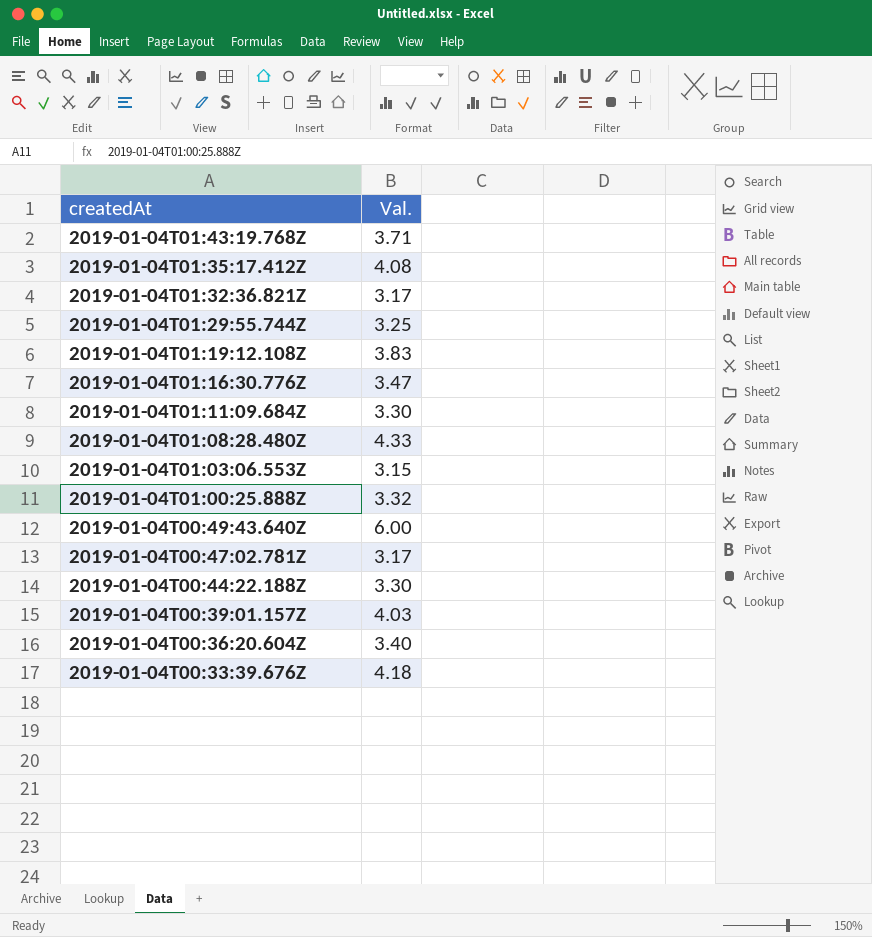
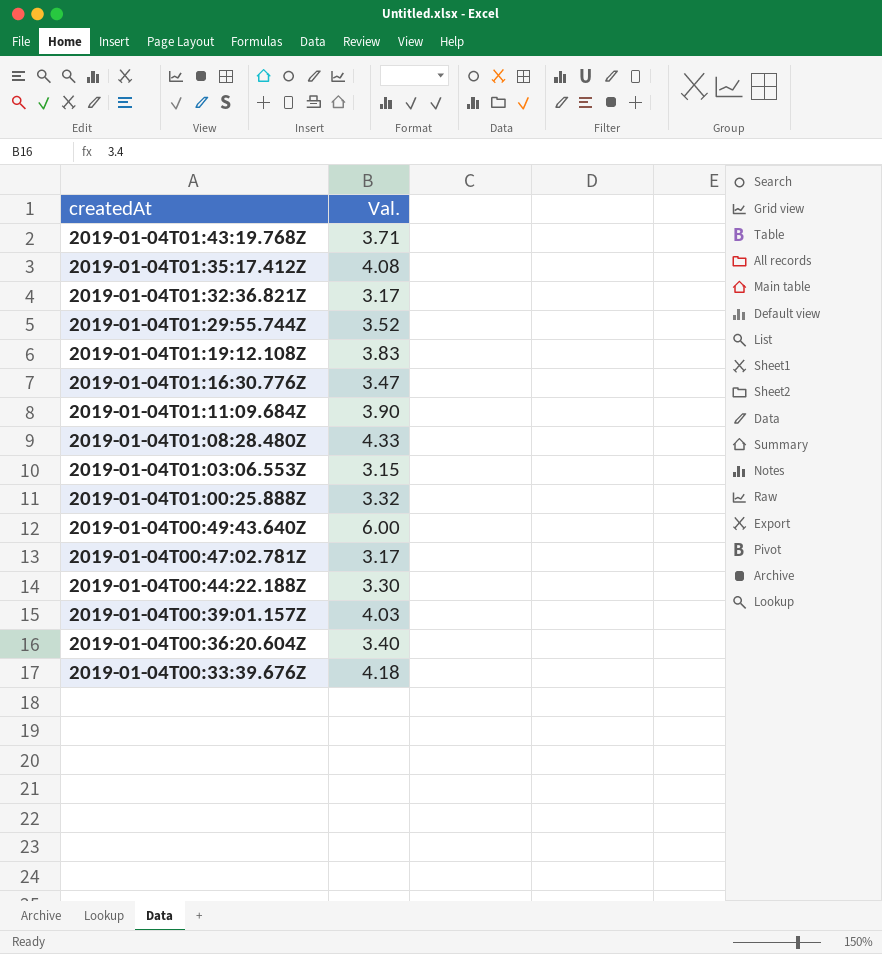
2019-01-04T01:29:55.744Z | Val.: 3.25 -> 3.52
2019-01-04T01:11:09.684Z | Val.: 3.30 -> 3.90

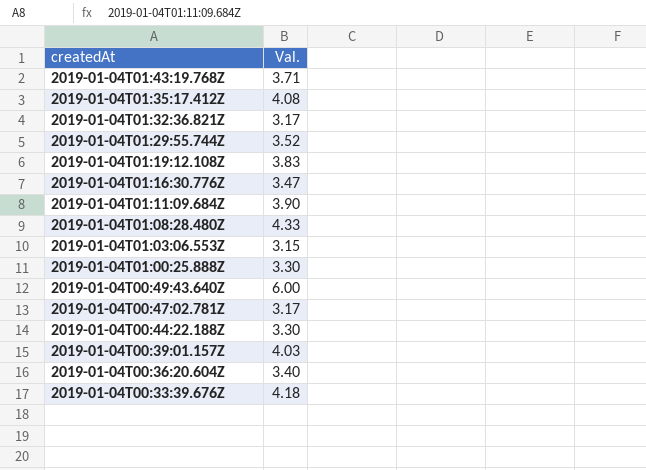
2019-01-04T01:00:25.888Z | Val.: 3.32 -> 3.30

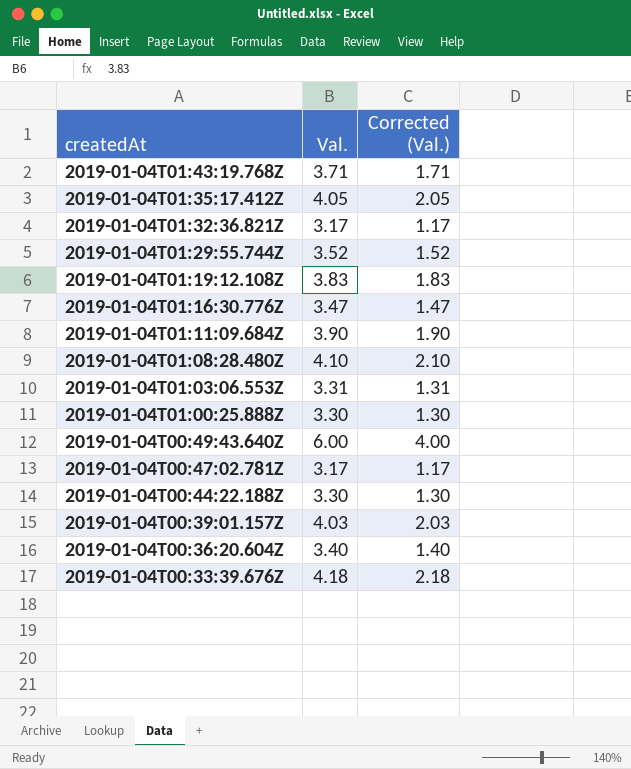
column Corrected (Val.) | formula: none -> [Val.] - 2
2019-01-04T01:35:17.412Z | Val.: 4.08 -> 4.05
2019-01-04T01:08:28.480Z | Val.: 4.33 -> 4.10
2019-01-04T01:03:06.553Z | Val.: 3.15 -> 3.31

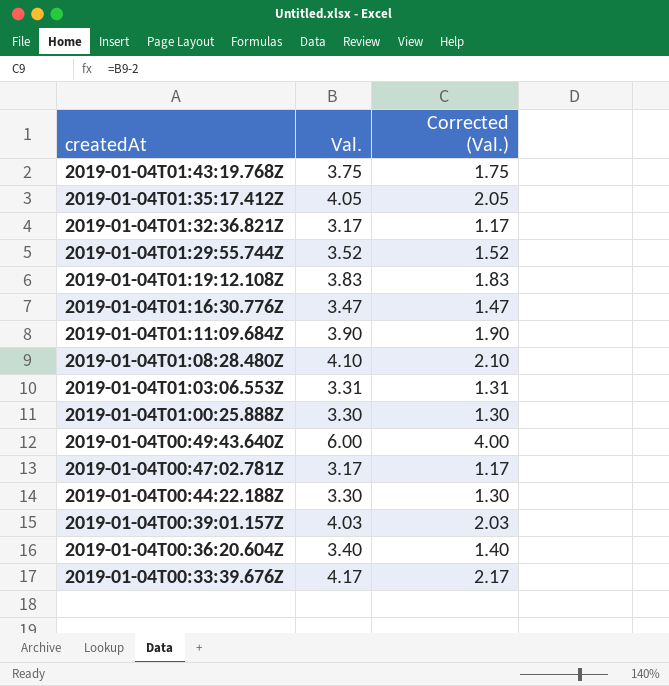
2019-01-04T01:43:19.768Z | Val.: 3.71 -> 3.75
2019-01-04T01:43:19.768Z | Corrected (Val.): 1.71 -> 1.75
2019-01-04T00:33:39.676Z | Val.: 4.18 -> 4.17
2019-01-04T00:33:39.676Z | Corrected (Val.): 2.18 -> 2.17

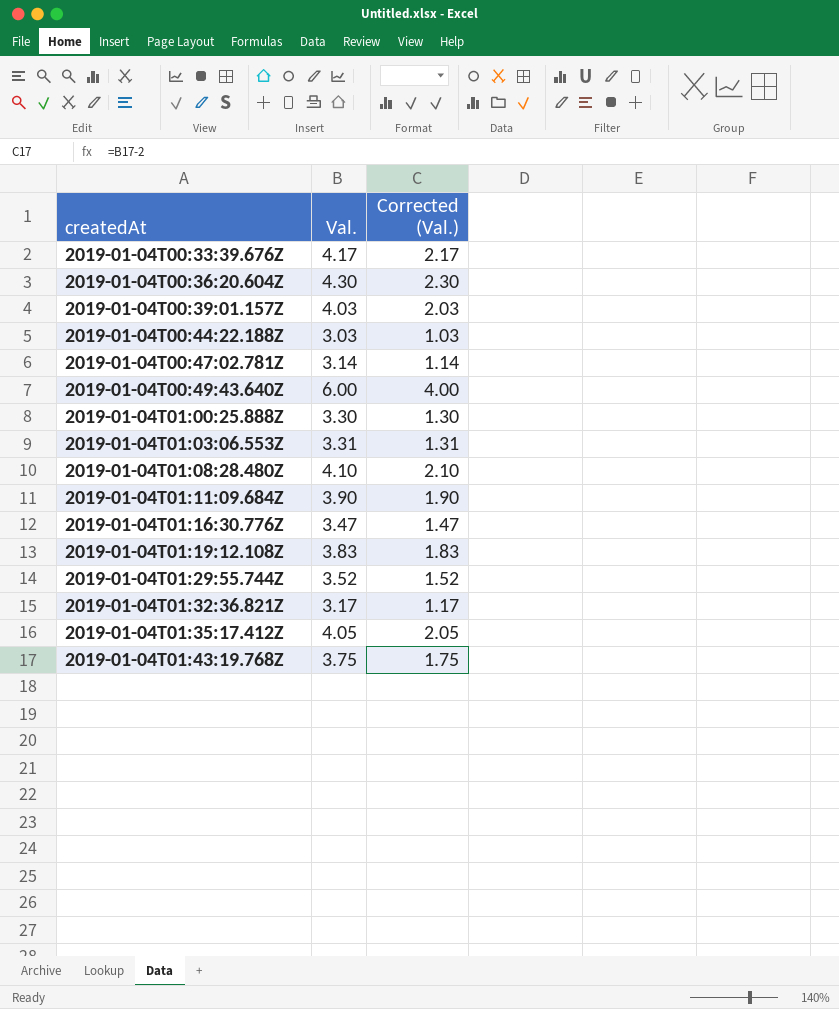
row order: createdAt descending -> createdAt ascending
2019-01-04T00:36:20.604Z | Val.: 3.40 -> 4.30
2019-01-04T00:36:20.604Z | Corrected (Val.): 1.40 -> 2.30
2019-01-04T00:44:22.188Z | Val.: 3.30 -> 3.03
2019-01-04T00:44:22.188Z | Corrected (Val.): 1.30 -> 1.03
2019-01-04T00:47:02.781Z | Val.: 3.17 -> 3.14
2019-01-04T00:47:02.781Z | Corrected (Val.): 1.17 -> 1.14

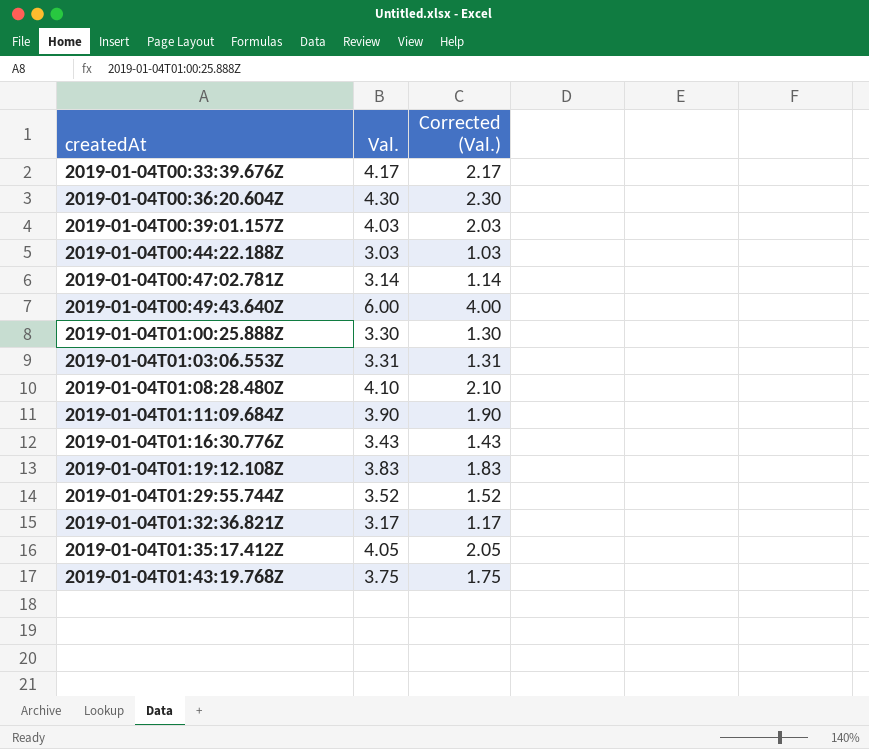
2019-01-04T01:16:30.776Z | Val.: 3.47 -> 3.43
2019-01-04T01:16:30.776Z | Corrected (Val.): 1.47 -> 1.43

